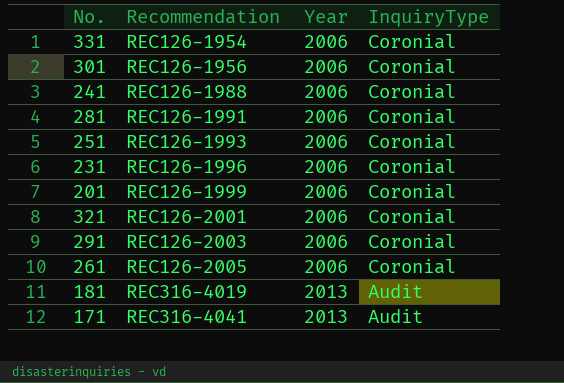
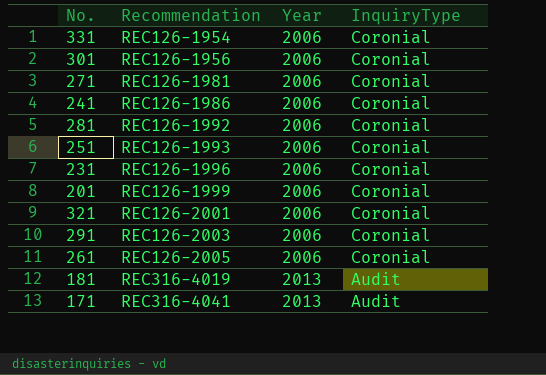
row 271: none -> REC126-1981 | 2006 | Coronial
241 | Recommendation: REC126-1988 -> REC126-1986
281 | Recommendation: REC126-1991 -> REC126-1992

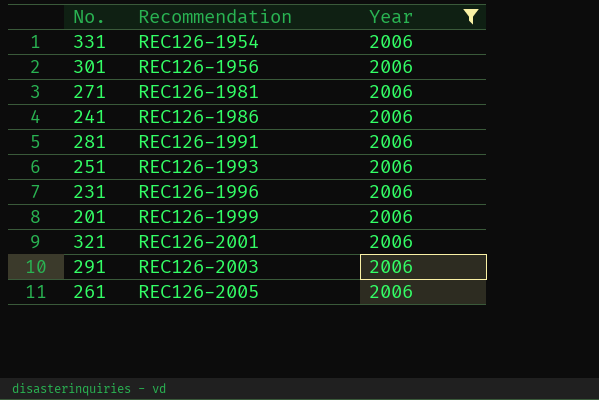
filter: none -> Year = 2006
column InquiryType | position: 4 -> none
281 | Recommendation: REC126-1992 -> REC126-1991

